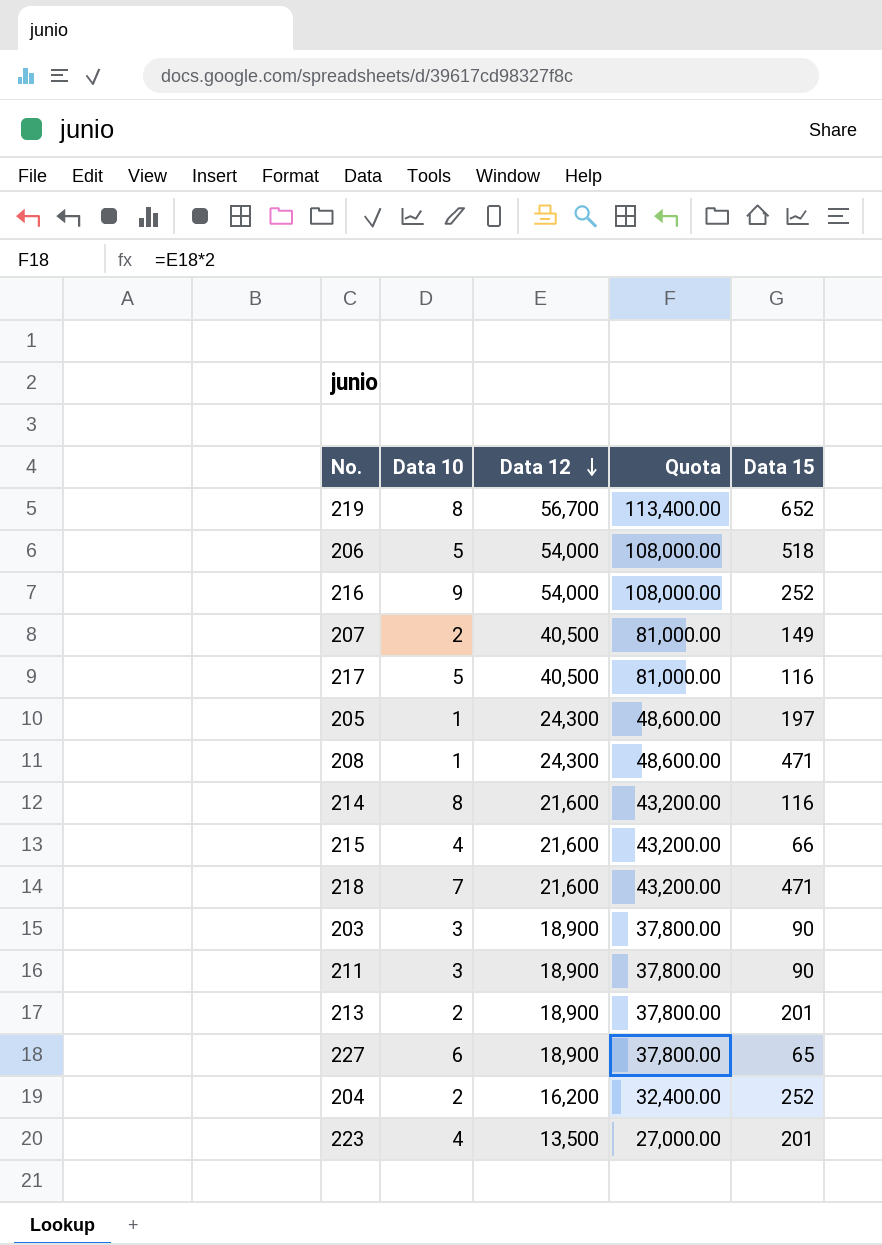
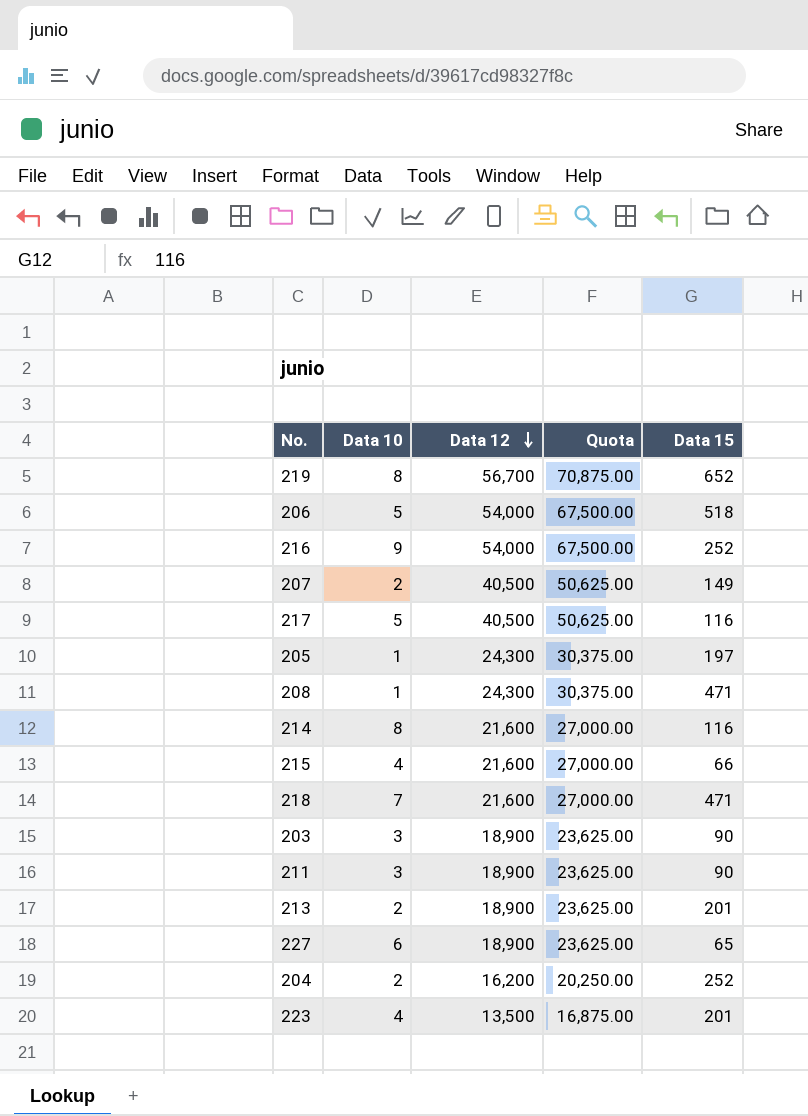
column Quota | formula: [Data 12] * 2 -> [Data 12] * 1.25

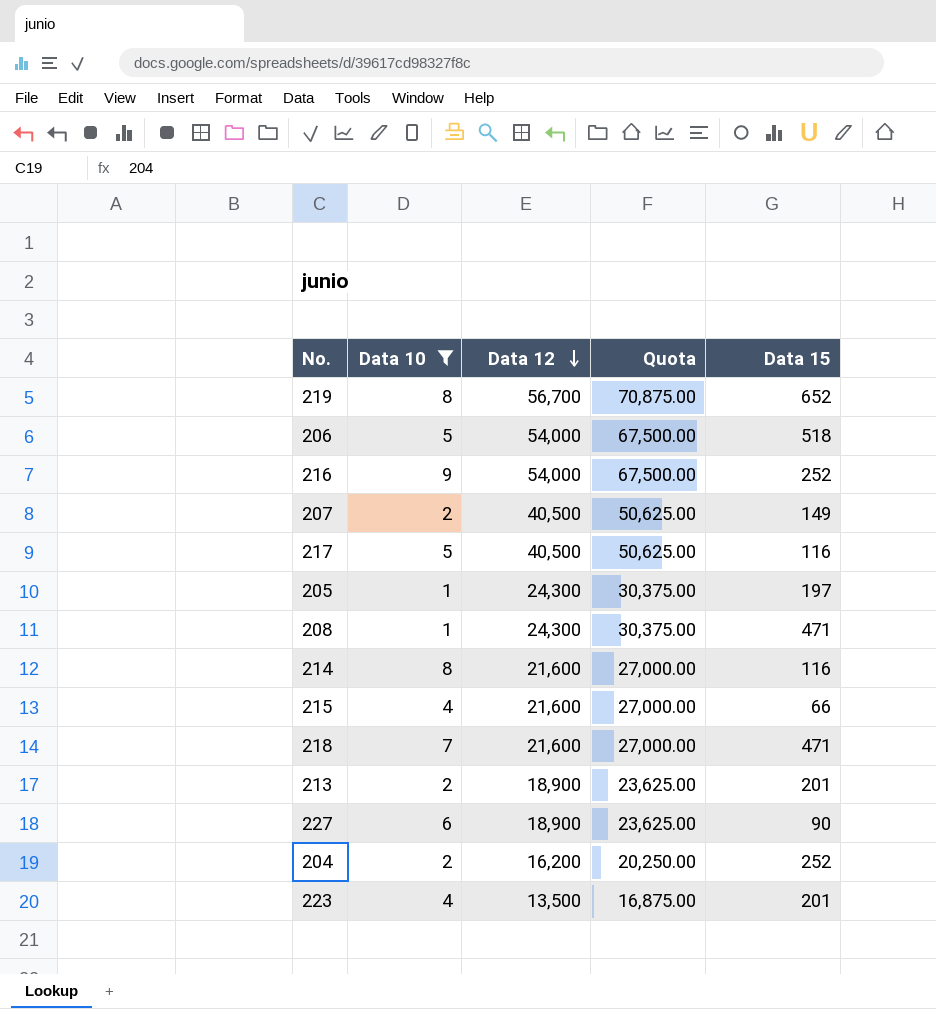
filter: none -> Data 10 != 3
227 | Data 15: 65 -> 90

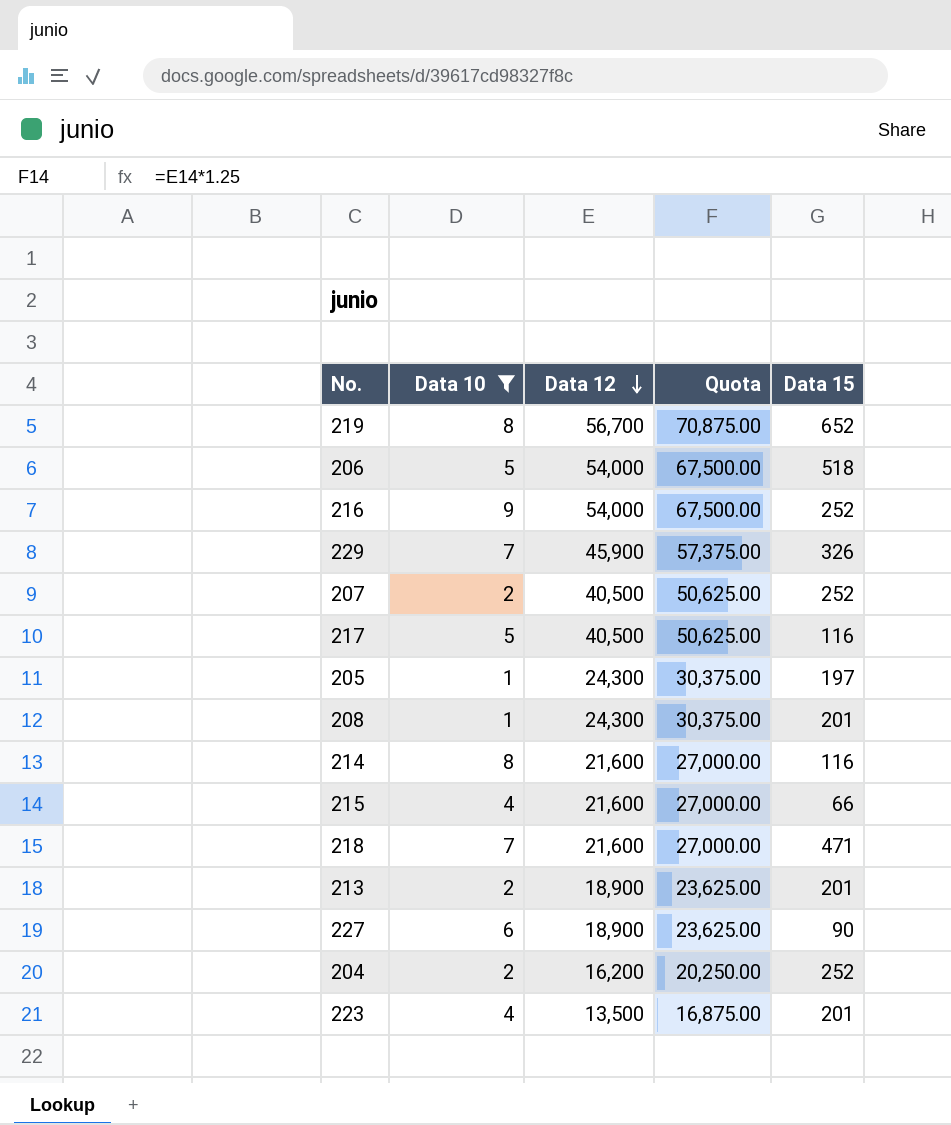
row 229: none -> 7 | 45,900 | 57,375.00 | 326
207 | Data 15: 149 -> 252
208 | Data 15: 471 -> 201

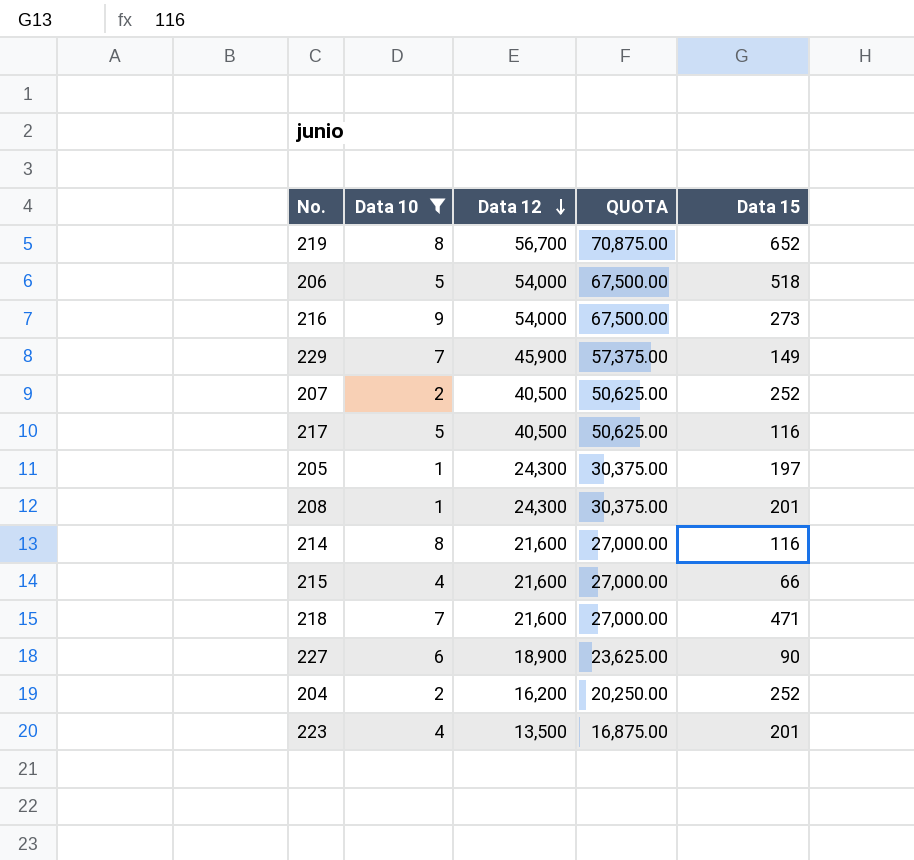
column name: Quota -> QUOTA
row 213: 2 | 18,900 | 23,625.00 | 201 -> none
216 | Data 15: 252 -> 273
229 | Data 15: 326 -> 149

